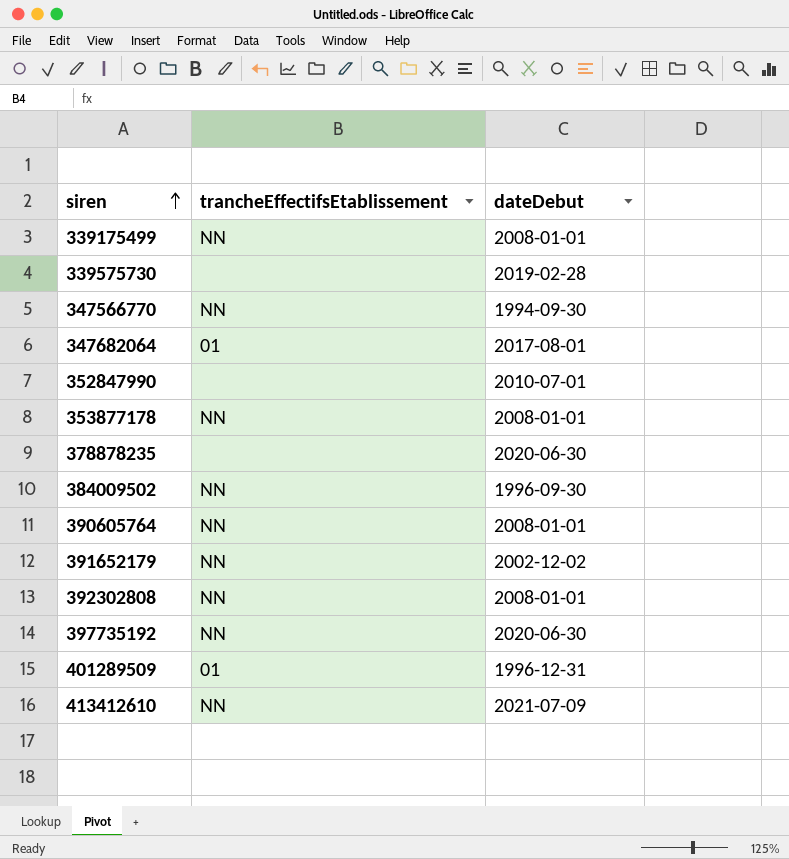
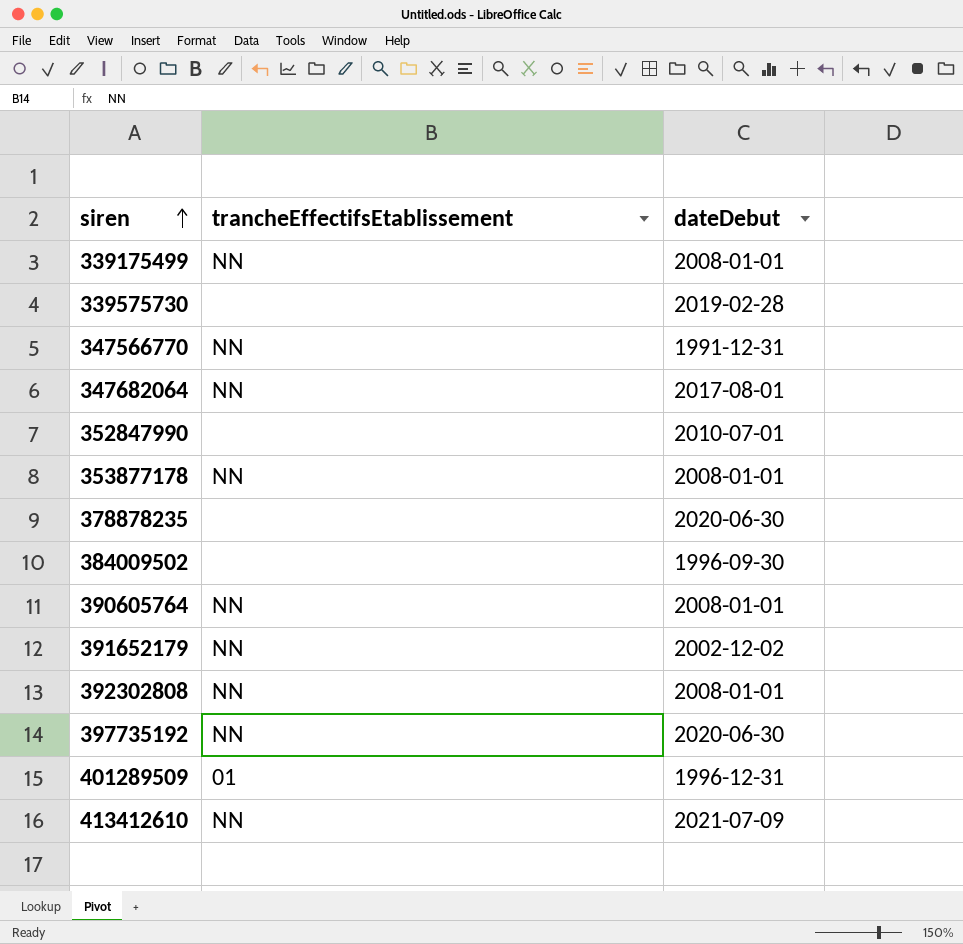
347566770 | dateDebut: 1994-09-30 -> 1991-12-31
347682064 | trancheEffectifsEtablissement: 01 -> NN
384009502 | trancheEffectifsEtablissement: NN -> none

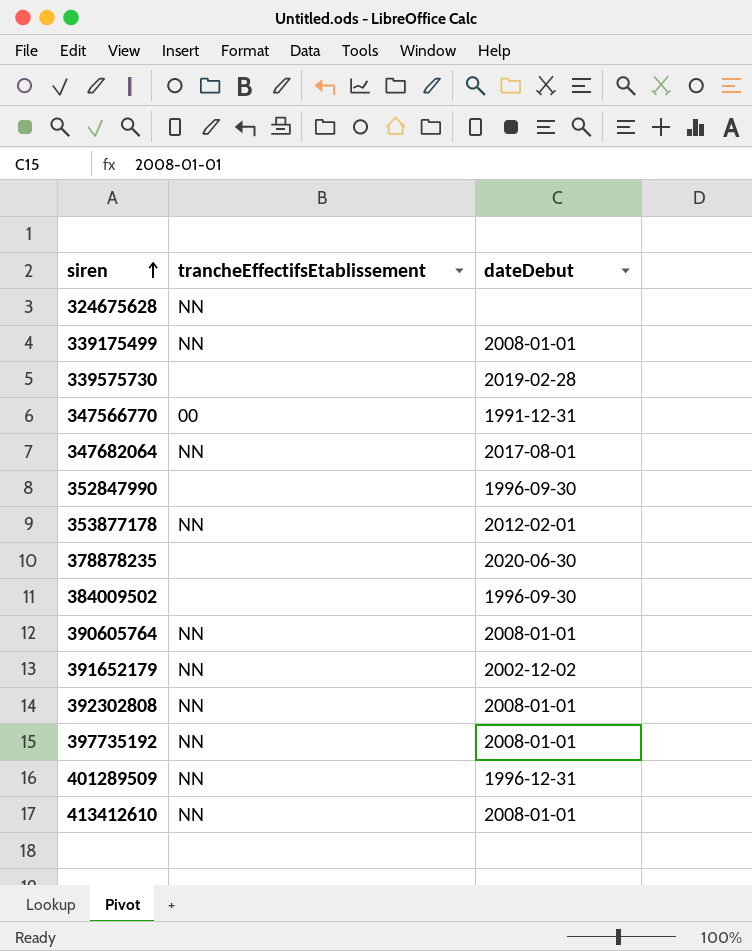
row 324675628: none -> NN | none
347566770 | trancheEffectifsEtablissement: NN -> 00
352847990 | dateDebut: 2010-07-01 -> 1996-09-30
353877178 | dateDebut: 2008-01-01 -> 2012-02-01
397735192 | dateDebut: 2020-06-30 -> 2008-01-01
401289509 | trancheEffectifsEtablissement: 01 -> NN
413412610 | dateDebut: 2021-07-09 -> 2008-01-01

